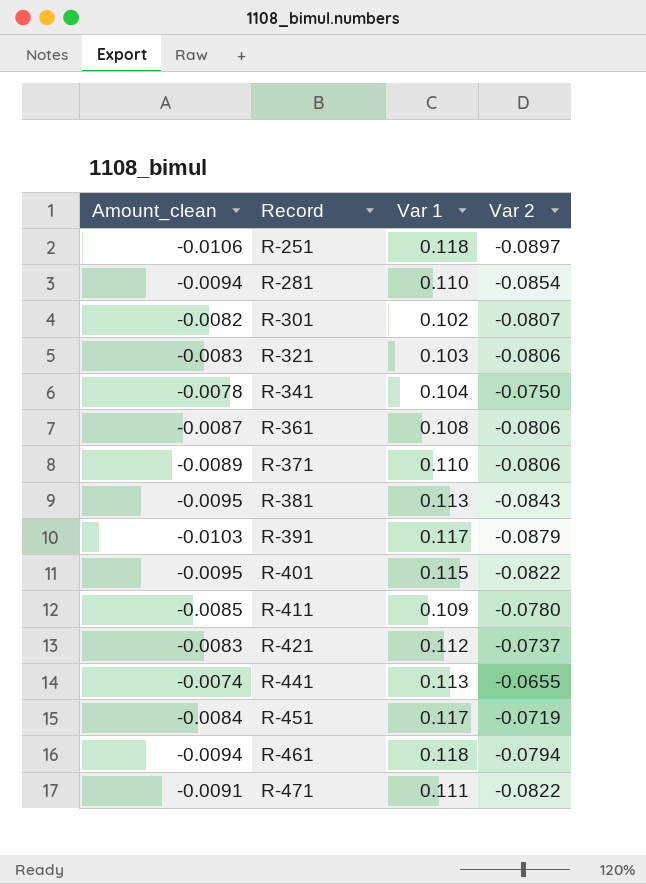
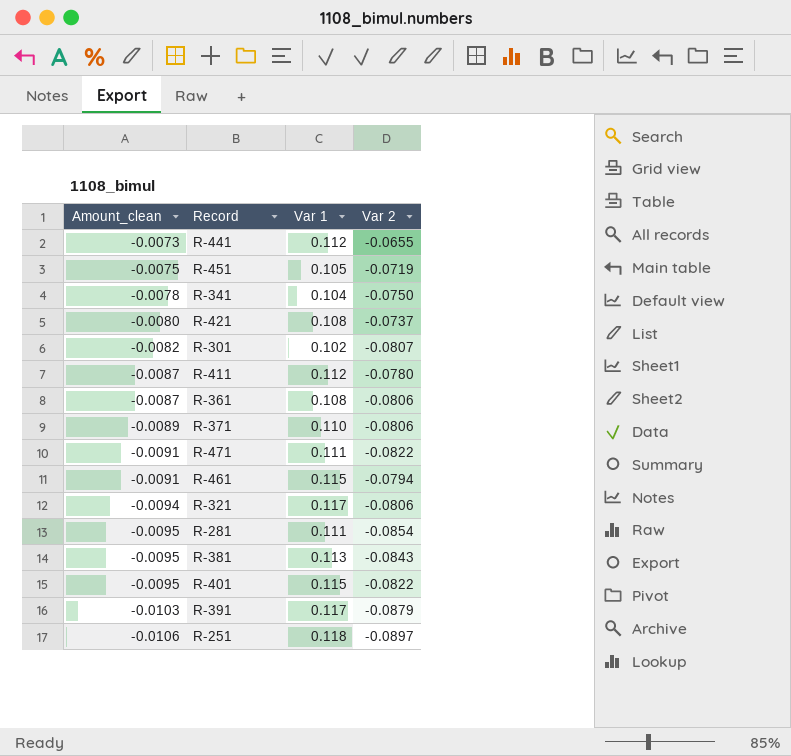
row order: Record ascending -> Amount_clean descending
R-441 | Amount_clean: -0.0074 -> -0.0073
R-441 | Var 1: 0.113 -> 0.112
R-451 | Amount_clean: -0.0084 -> -0.0075
R-451 | Var 1: 0.117 -> 0.105
R-421 | Amount_clean: -0.0083 -> -0.0080
R-421 | Var 1: 0.112 -> 0.108
R-411 | Amount_clean: -0.0085 -> -0.0087
R-411 | Var 1: 0.109 -> 0.112
R-461 | Amount_clean: -0.0094 -> -0.0091
R-461 | Var 1: 0.118 -> 0.115
R-321 | Amount_clean: -0.0083 -> -0.0094
R-321 | Var 1: 0.103 -> 0.117
R-281 | Amount_clean: -0.0094 -> -0.0095
R-281 | Var 1: 0.110 -> 0.111

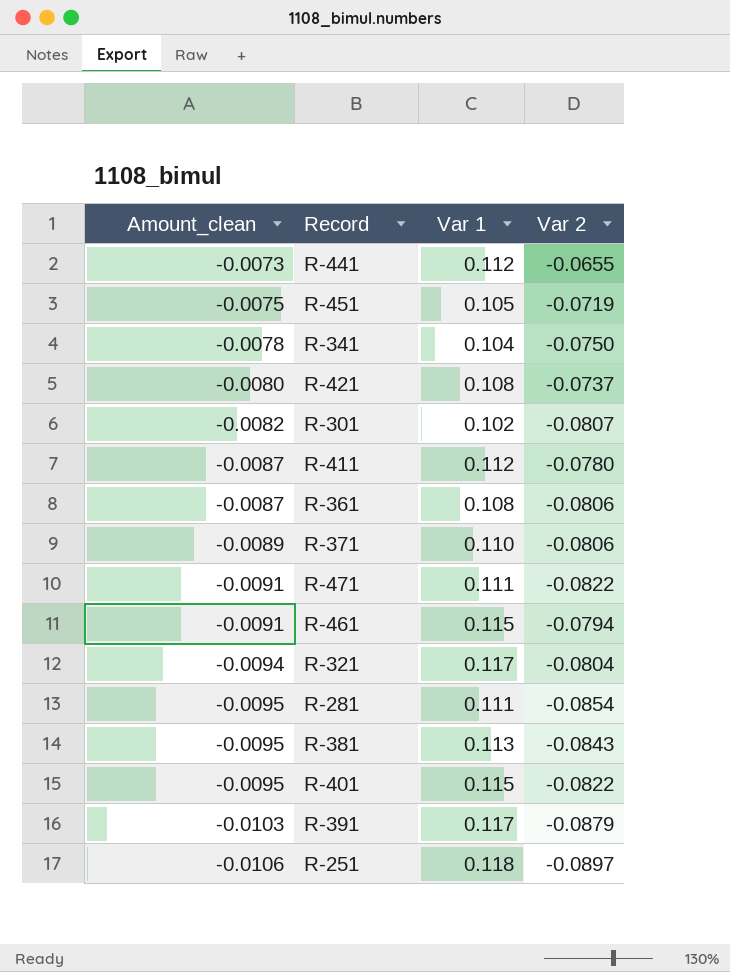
R-321 | Var 2: -0.0806 -> -0.0804

